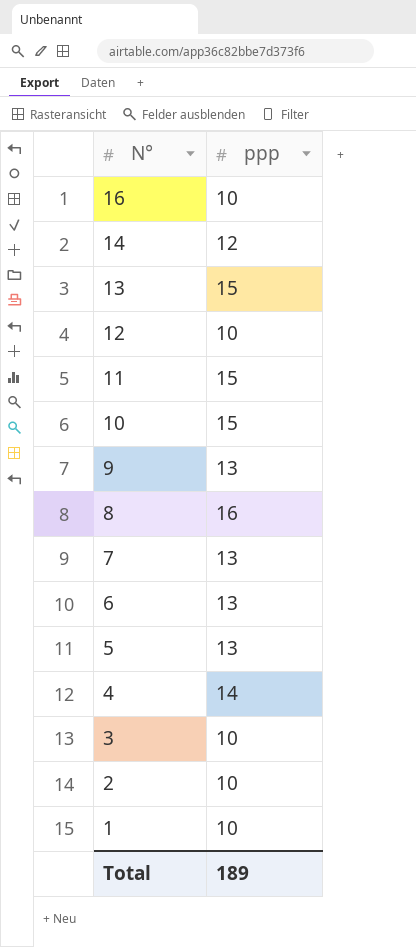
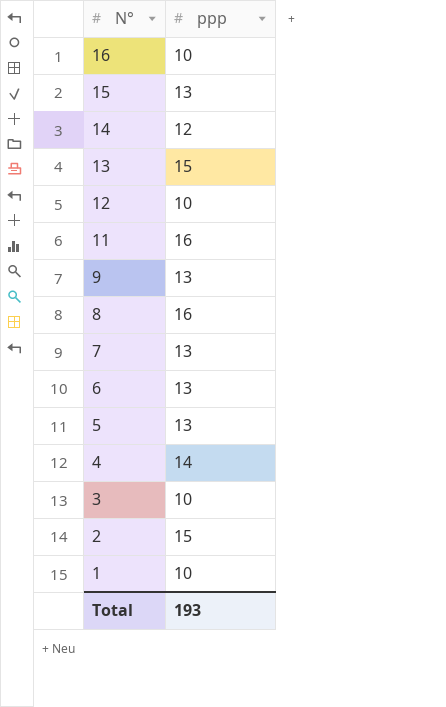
row 10: 15 -> none
row 15: none -> 13
11 | ppp: 15 -> 16
2 | ppp: 10 -> 15
Total | ppp: 189 -> 193

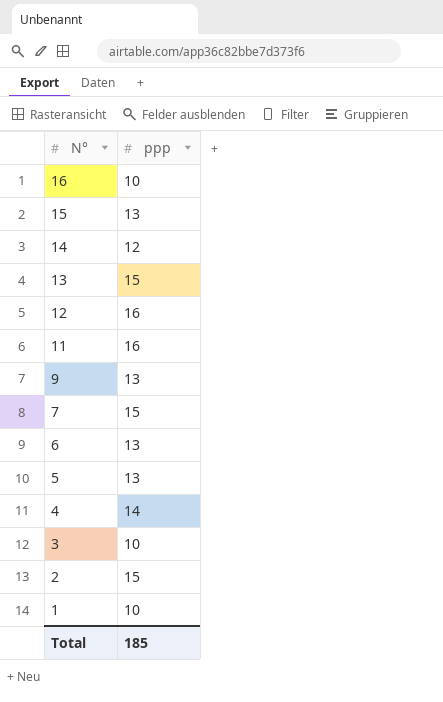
row 8: 16 -> none
12 | ppp: 10 -> 16
7 | ppp: 13 -> 15
Total | ppp: 193 -> 185

